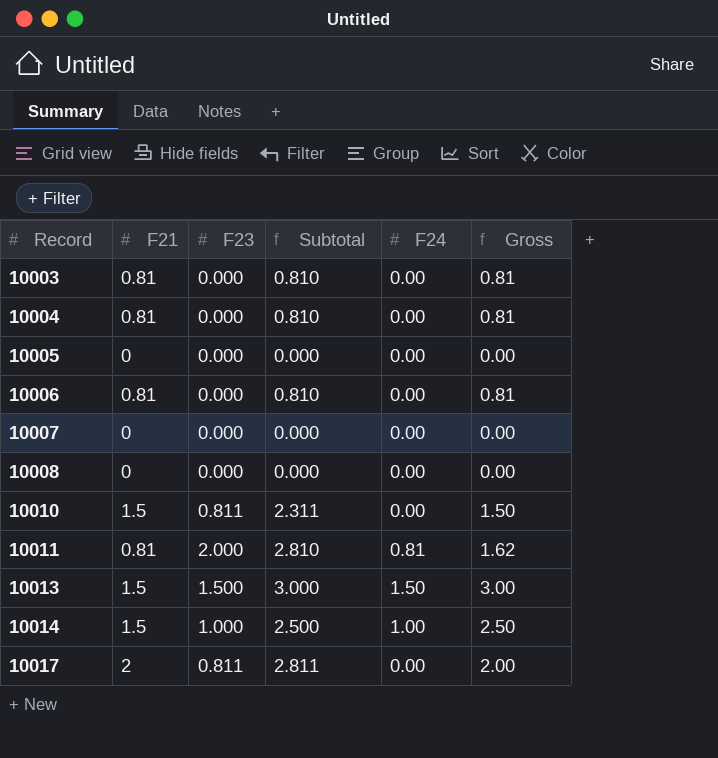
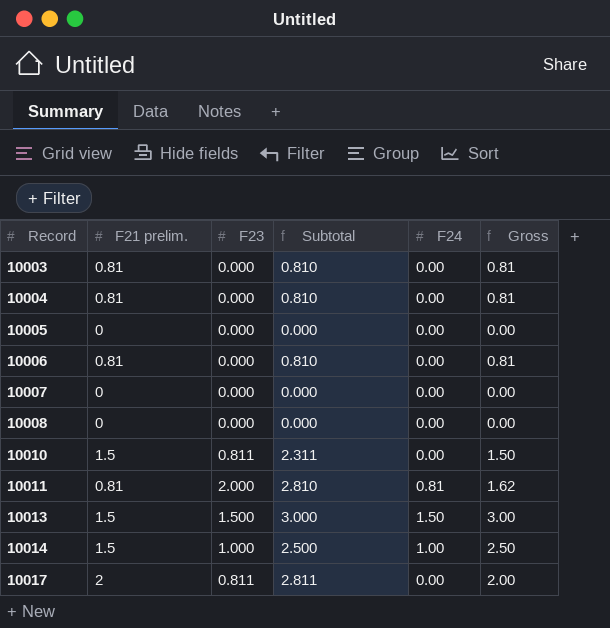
column name: F21 -> F21 prelim.

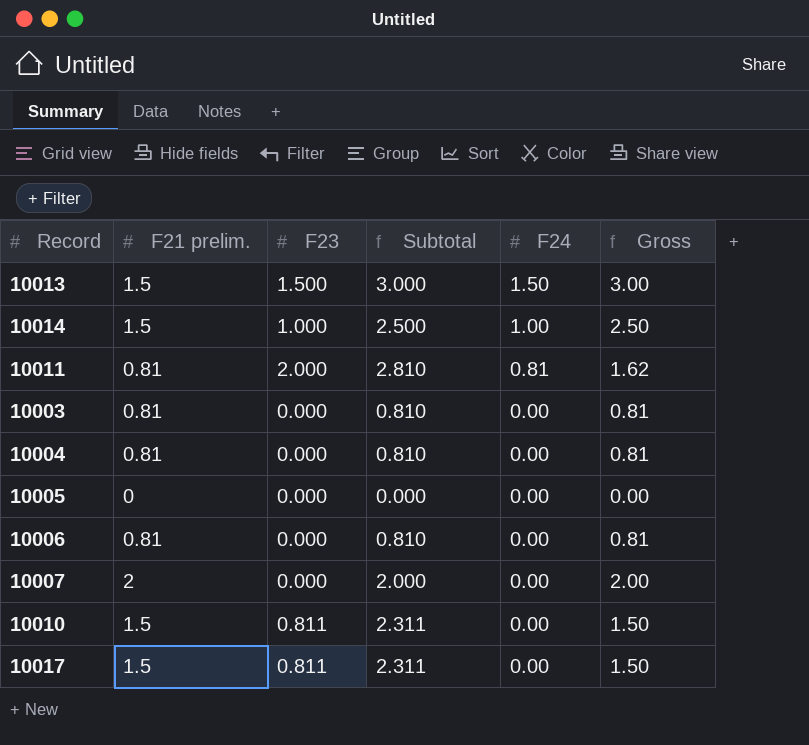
row order: Record ascending -> F24 descending
row 10008: 0 | 0.000 | 0.000 | 0.00 | 0.00 -> none
10007 | F21 prelim.: 0 -> 2
10007 | Subtotal: 0.000 -> 2.000
10007 | Gross: 0.00 -> 2.00
10017 | F21 prelim.: 2 -> 1.5
10017 | Subtotal: 2.811 -> 2.311
10017 | Gross: 2.00 -> 1.50

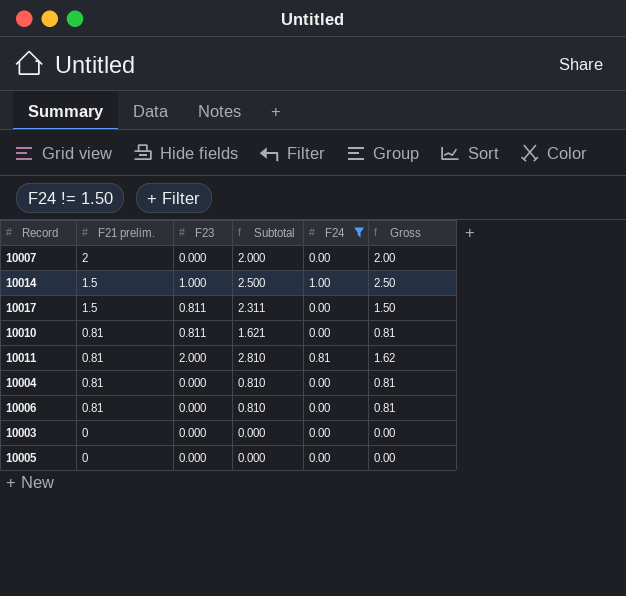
filter: none -> F24 != 1.50
row order: F24 descending -> F21 prelim. descending
10010 | F21 prelim.: 1.5 -> 0.81
10010 | Subtotal: 2.311 -> 1.621
10010 | Gross: 1.50 -> 0.81
10003 | F21 prelim.: 0.81 -> 0
10003 | Subtotal: 0.810 -> 0.000
10003 | Gross: 0.81 -> 0.00

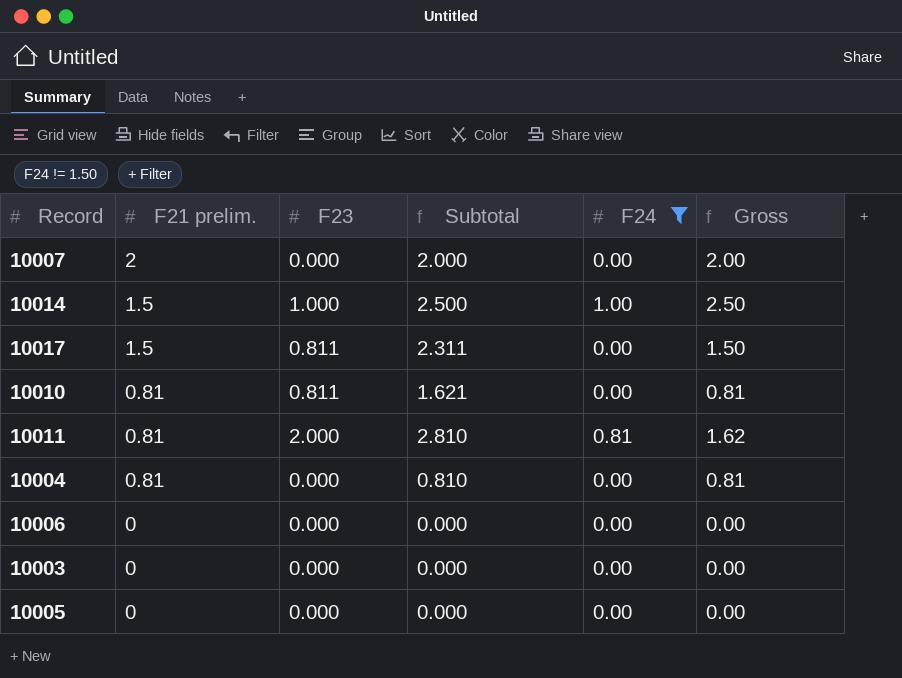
10006 | F21 prelim.: 0.81 -> 0
10006 | Subtotal: 0.810 -> 0.000
10006 | Gross: 0.81 -> 0.00

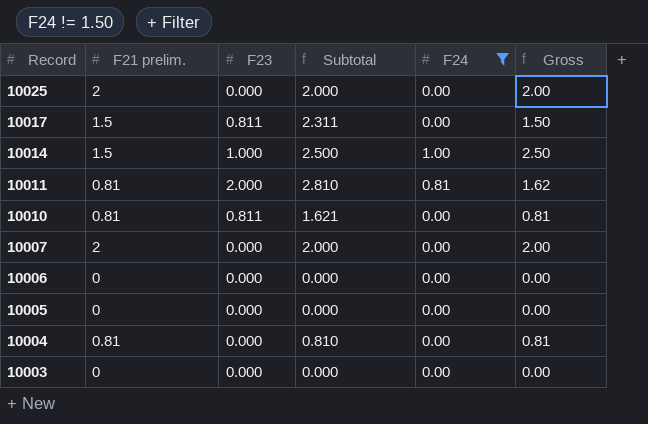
row order: F21 prelim. descending -> Record descending
row 10025: none -> 2 | 0.000 | 2.000 | 0.00 | 2.00

